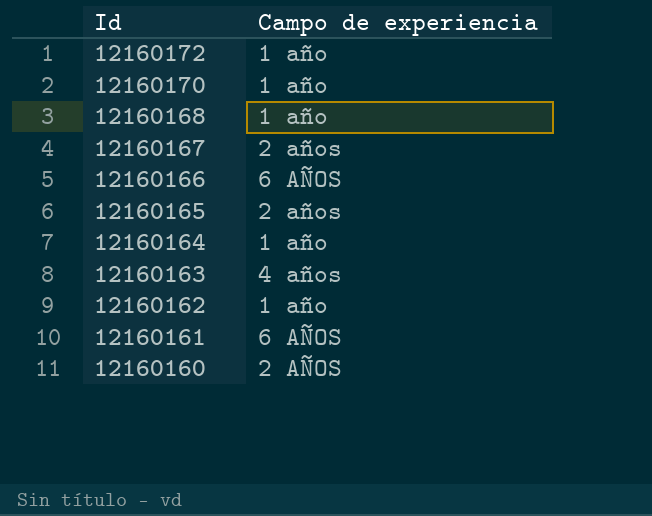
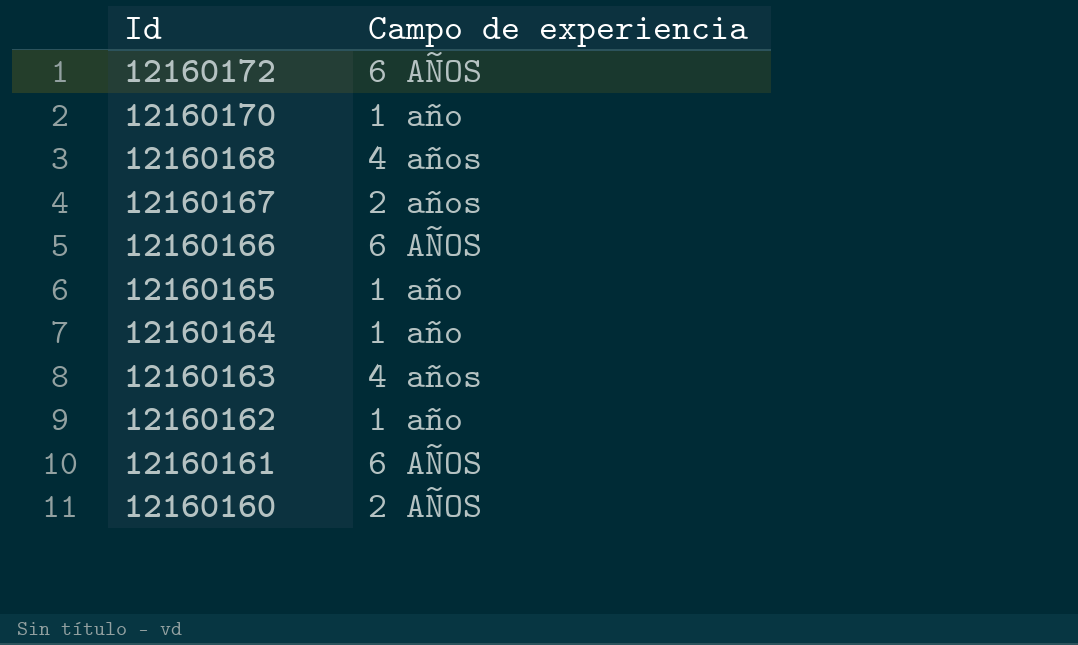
12160172 | Campo de experiencia: 1 año -> 6 AÑOS
12160168 | Campo de experiencia: 1 año -> 4 años
12160165 | Campo de experiencia: 2 años -> 1 año

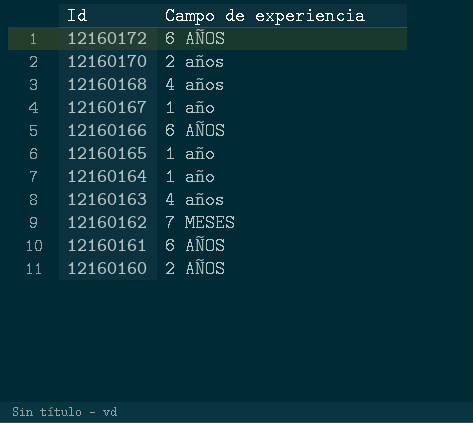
12160170 | Campo de experiencia: 1 año -> 2 años
12160167 | Campo de experiencia: 2 años -> 1 año
12160162 | Campo de experiencia: 1 año -> 7 MESES

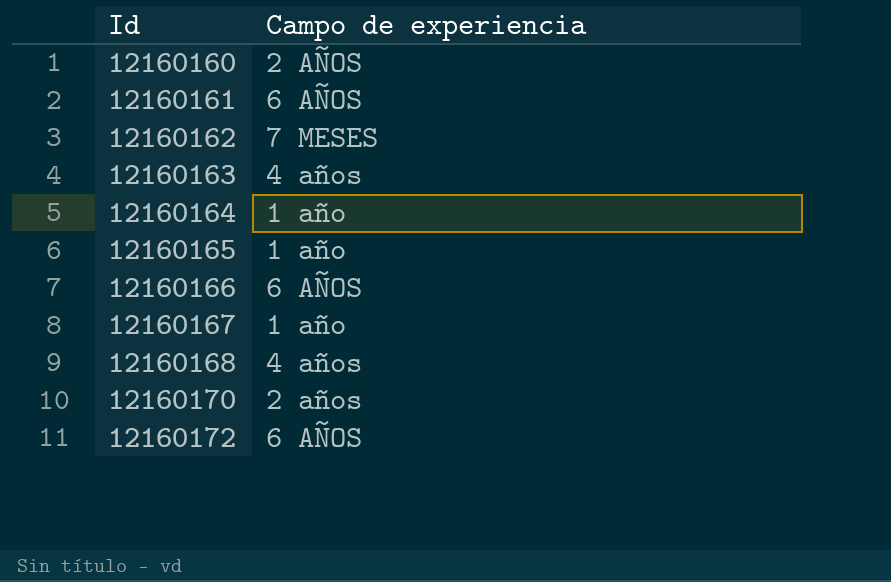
row order: Id descending -> Id ascending

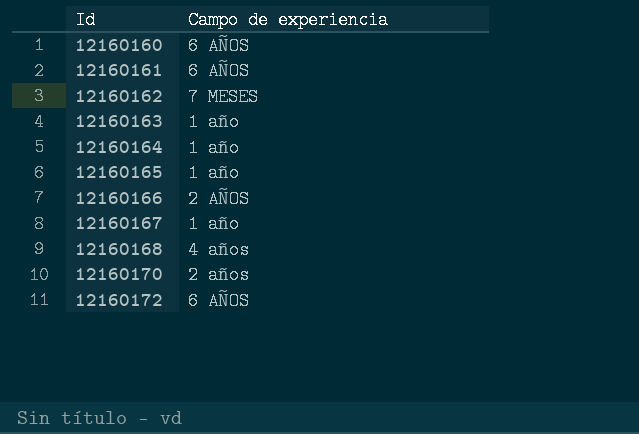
12160160 | Campo de experiencia: 2 AÑOS -> 6 AÑOS
12160163 | Campo de experiencia: 4 años -> 1 año
12160166 | Campo de experiencia: 6 AÑOS -> 2 AÑOS

